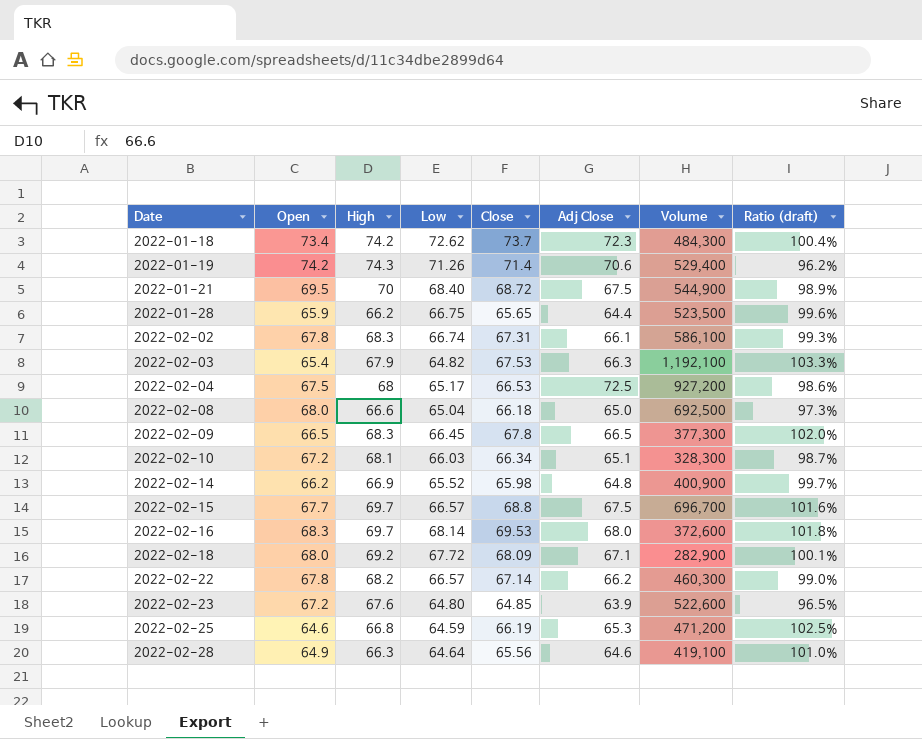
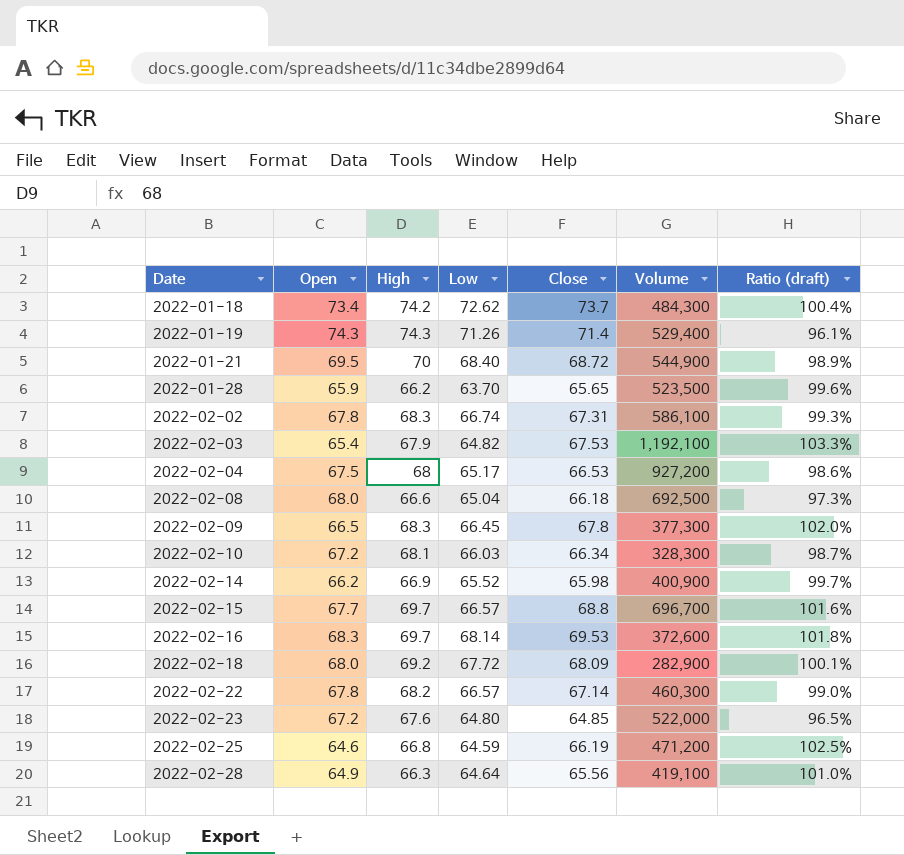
column Adj Close | position: 6 -> none
2022-01-19 | Open: 74.2 -> 74.3
2022-01-19 | Ratio (draft): 96.2% -> 96.1%
2022-01-28 | Low: 66.75 -> 63.70
2022-02-23 | Volume: 522,600 -> 522,000

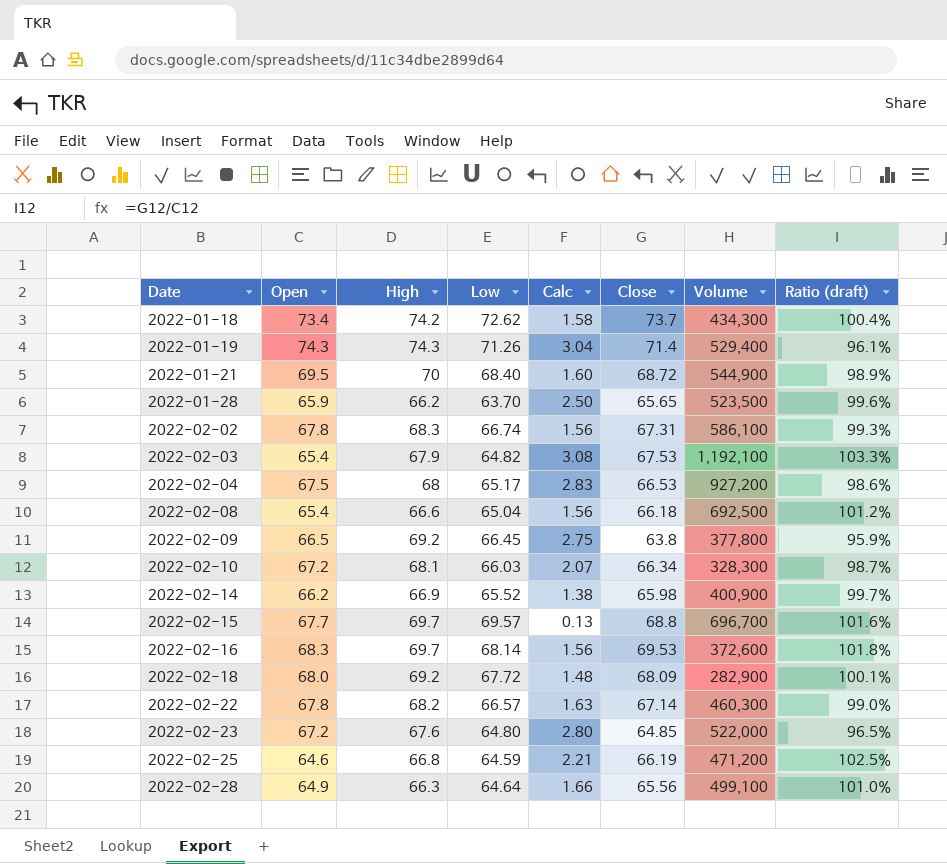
column Calc | formula: none -> [High] - [Low]
2022-01-18 | Volume: 484,300 -> 434,300
2022-02-08 | Open: 68.0 -> 65.4
2022-02-08 | Ratio (draft): 97.3% -> 101.2%
2022-02-09 | High: 68.3 -> 69.2
2022-02-09 | Close: 67.8 -> 63.8
2022-02-09 | Volume: 377,300 -> 377,800
2022-02-09 | Ratio (draft): 102.0% -> 95.9%
2022-02-15 | Low: 66.57 -> 69.57
2022-02-28 | Volume: 419,100 -> 499,100

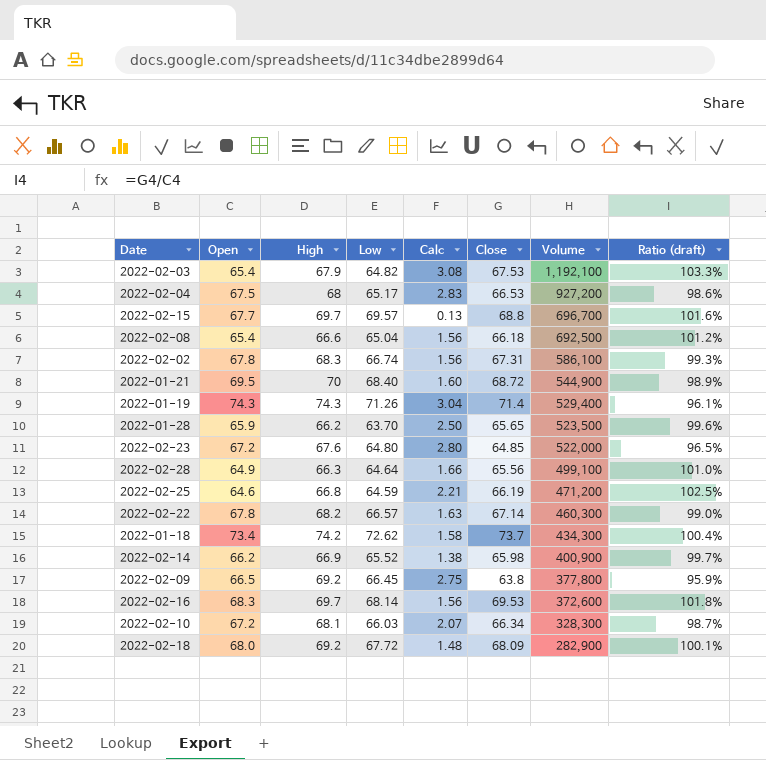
row order: Date ascending -> Volume descending

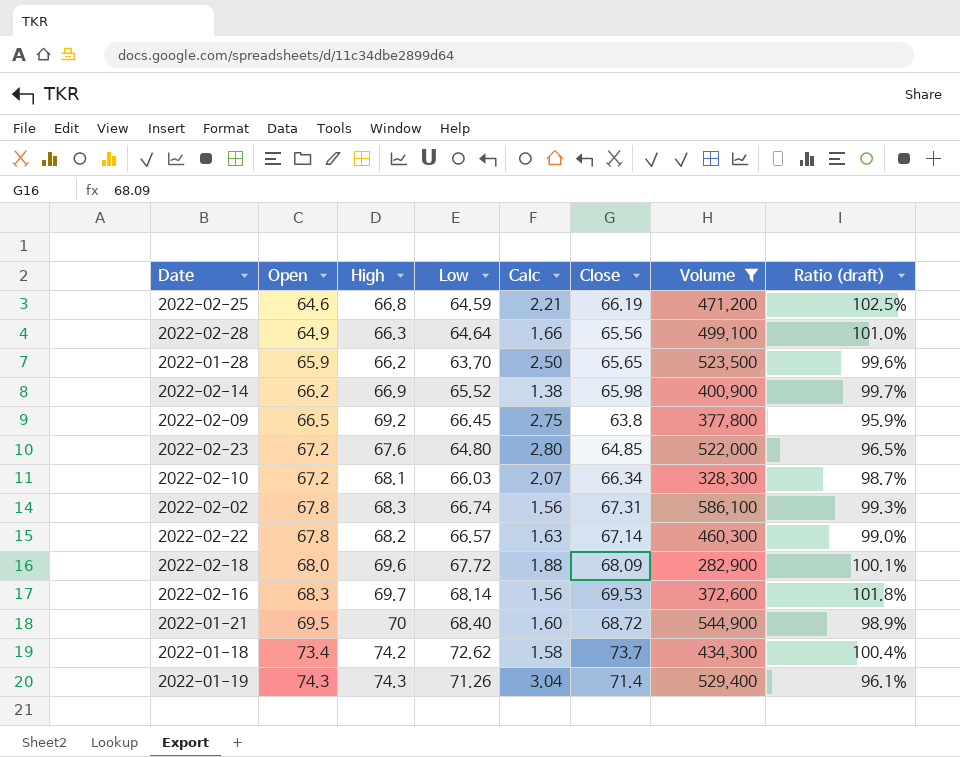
filter: none -> Volume <= 586,100
row order: Volume descending -> Open ascending
2022-02-18 | High: 69.2 -> 69.6
2022-02-18 | Calc: 1.48 -> 1.88

